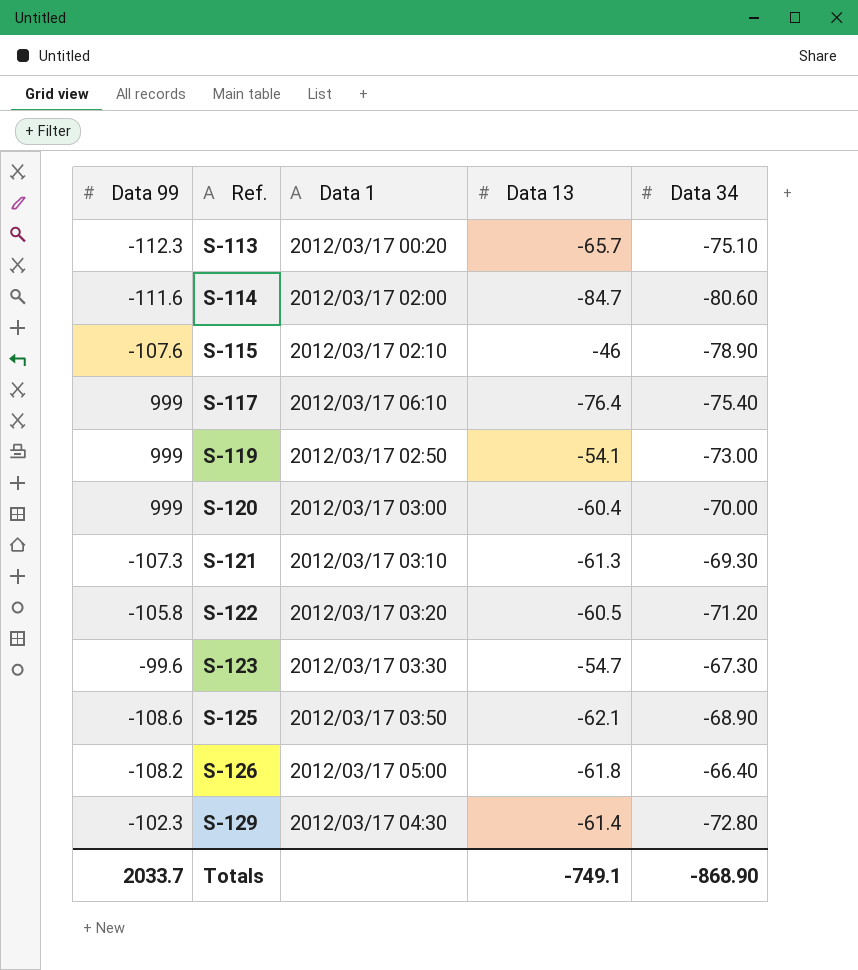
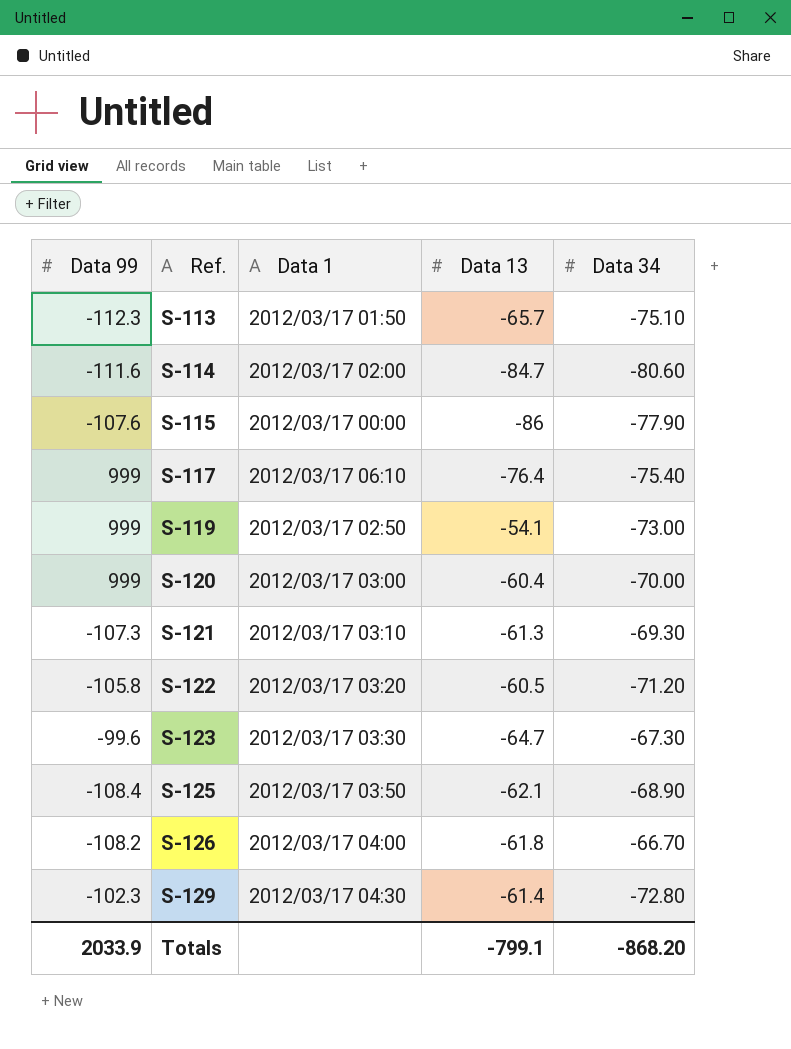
S-113 | Data 1: 2012/03/17 00:20 -> 2012/03/17 01:50
S-115 | Data 1: 2012/03/17 02:10 -> 2012/03/17 00:00
S-115 | Data 13: -46 -> -86
S-115 | Data 34: -78.90 -> -77.90
S-123 | Data 13: -54.7 -> -64.7
S-125 | Data 99: -108.6 -> -108.4
S-126 | Data 1: 2012/03/17 05:00 -> 2012/03/17 04:00
S-126 | Data 34: -66.40 -> -66.70
Totals | Data 99: 2033.7 -> 2033.9
Totals | Data 13: -749.1 -> -799.1
Totals | Data 34: -868.90 -> -868.20

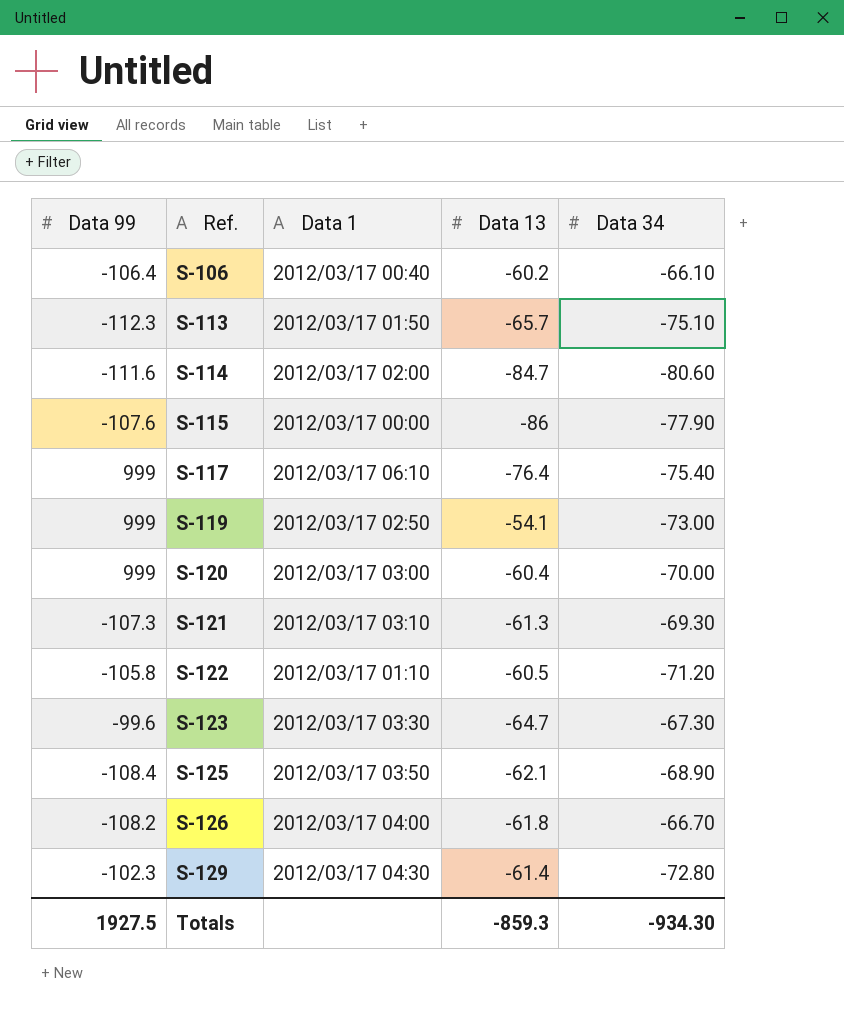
row S-106: none -> -106.4 | 2012/03/17 00:40 | -60.2 | -66.10
S-122 | Data 1: 2012/03/17 03:20 -> 2012/03/17 01:10
Totals | Data 99: 2033.9 -> 1927.5
Totals | Data 13: -799.1 -> -859.3
Totals | Data 34: -868.20 -> -934.30

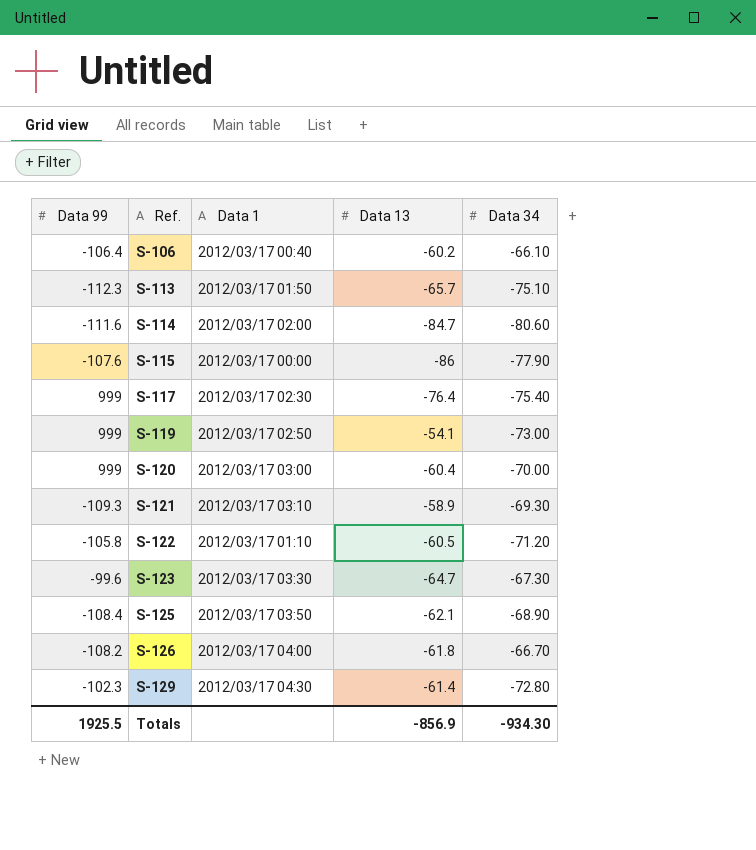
S-117 | Data 1: 2012/03/17 06:10 -> 2012/03/17 02:30
S-121 | Data 99: -107.3 -> -109.3
S-121 | Data 13: -61.3 -> -58.9
Totals | Data 99: 1927.5 -> 1925.5
Totals | Data 13: -859.3 -> -856.9

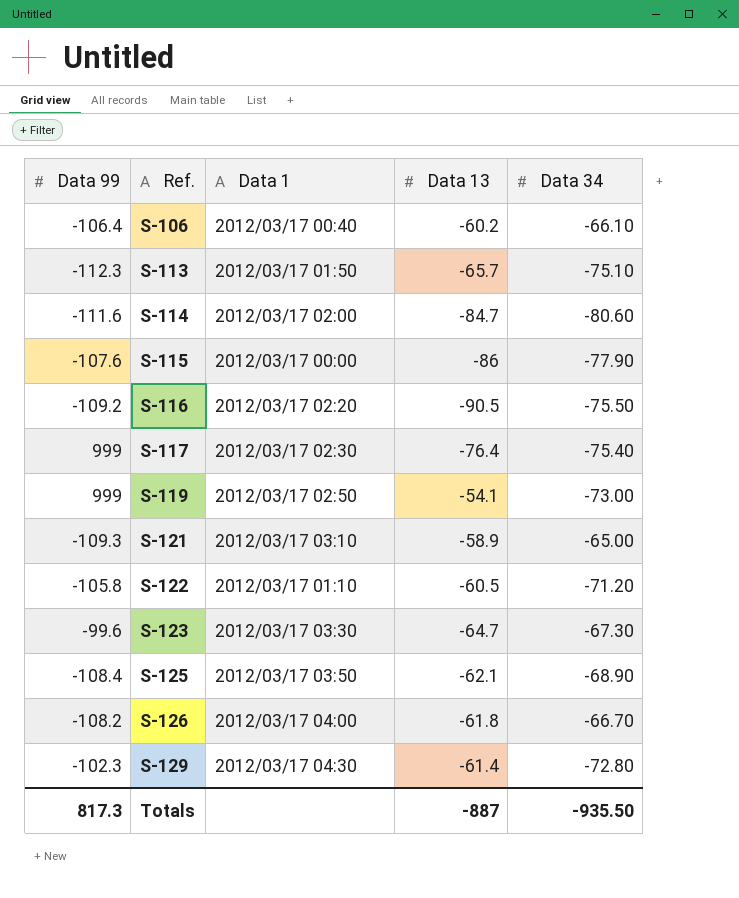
row S-120: 999 | 2012/03/17 03:00 | -60.4 | -70.00 -> none
row S-116: none -> -109.2 | 2012/03/17 02:20 | -90.5 | -75.50
S-121 | Data 34: -69.30 -> -65.00
Totals | Data 99: 1925.5 -> 817.3
Totals | Data 13: -856.9 -> -887
Totals | Data 34: -934.30 -> -935.50

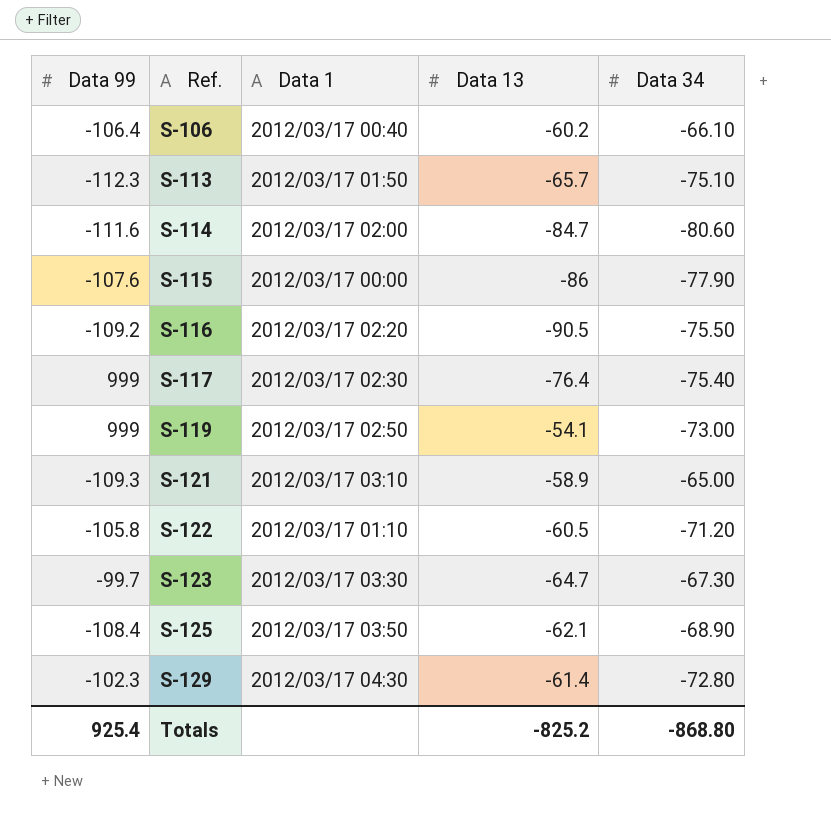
row S-126: -108.2 | 2012/03/17 04:00 | -61.8 | -66.70 -> none
S-123 | Data 99: -99.6 -> -99.7
Totals | Data 99: 817.3 -> 925.4
Totals | Data 13: -887 -> -825.2
Totals | Data 34: -935.50 -> -868.80

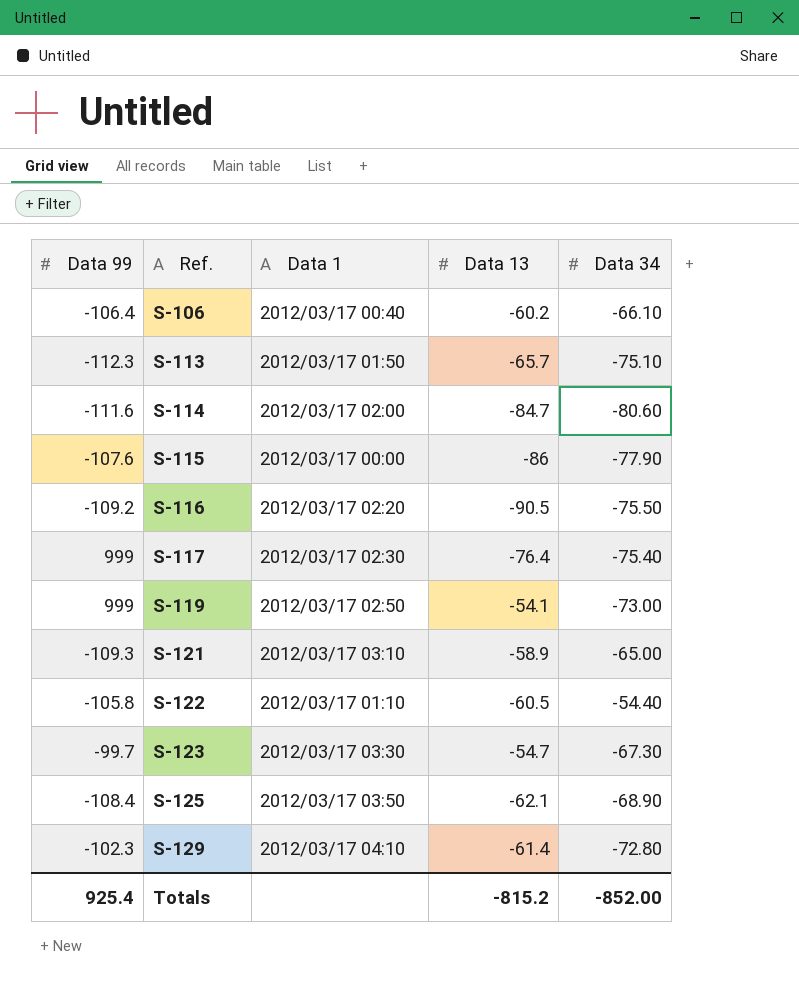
S-122 | Data 34: -71.20 -> -54.40
S-123 | Data 13: -64.7 -> -54.7
S-129 | Data 1: 2012/03/17 04:30 -> 2012/03/17 04:10
Totals | Data 13: -825.2 -> -815.2
Totals | Data 34: -868.80 -> -852.00

